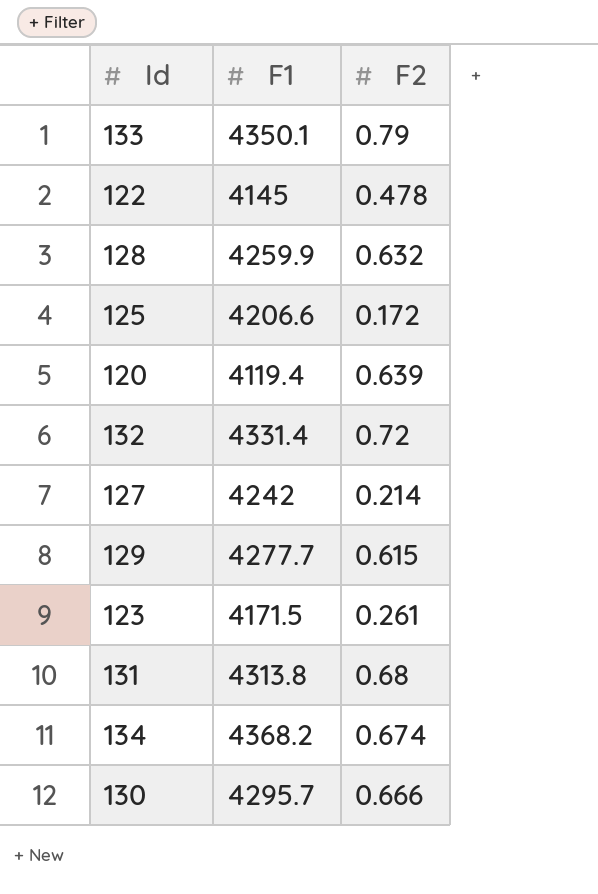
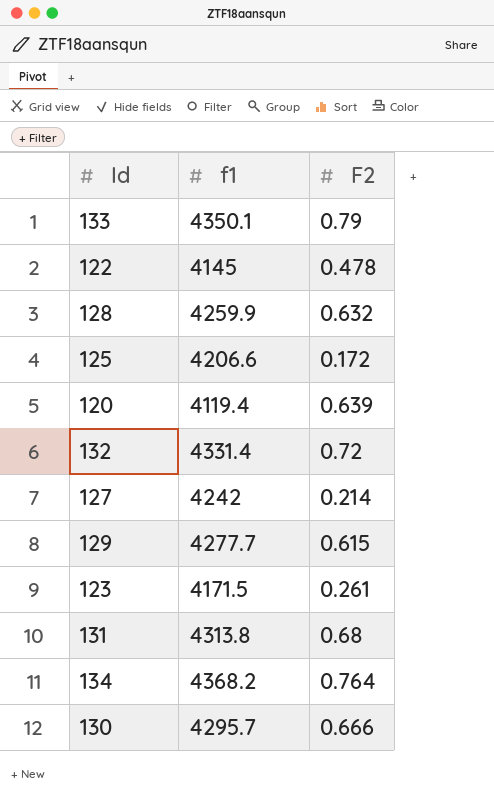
column name: F1 -> f1
134 | F2: 0.674 -> 0.764

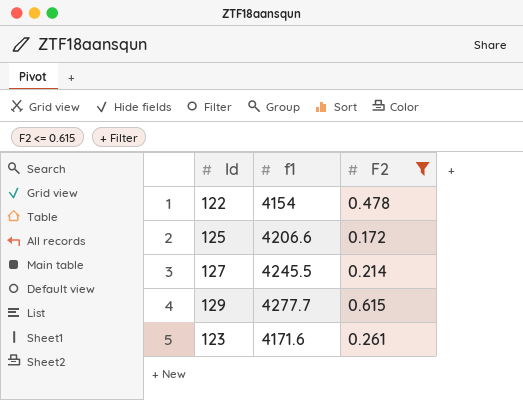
filter: none -> F2 <= 0.615
122 | f1: 4145 -> 4154
127 | f1: 4242 -> 4245.5
123 | f1: 4171.5 -> 4171.6

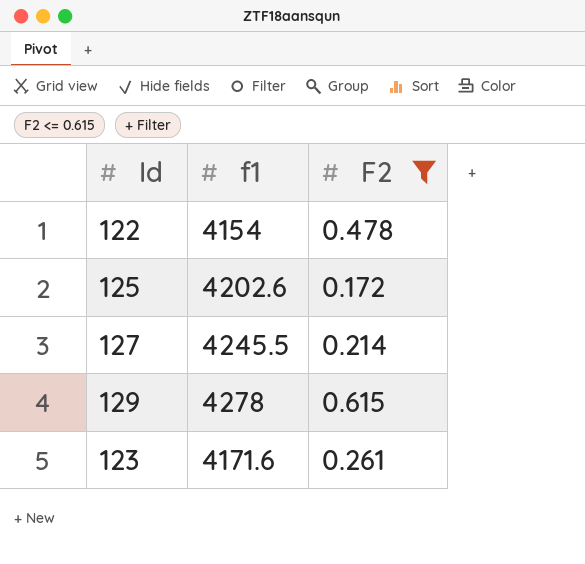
125 | f1: 4206.6 -> 4202.6
129 | f1: 4277.7 -> 4278

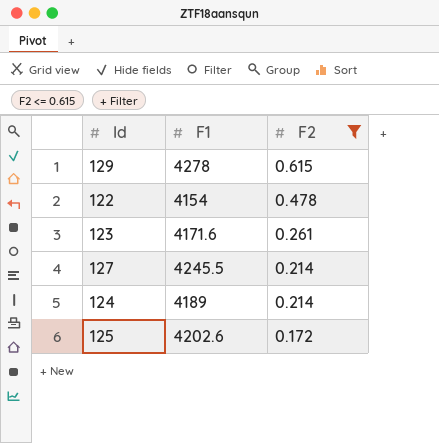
row order: none -> F2 descending
column name: f1 -> F1
row 124: none -> 4189 | 0.214

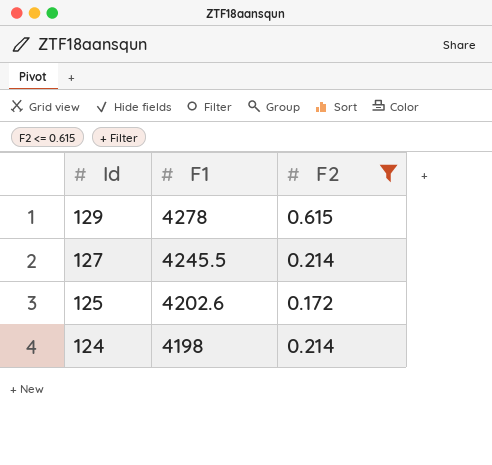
row order: F2 descending -> Id descending
row 122: 4154 | 0.478 -> none
row 123: 4171.6 | 0.261 -> none
124 | F1: 4189 -> 4198

